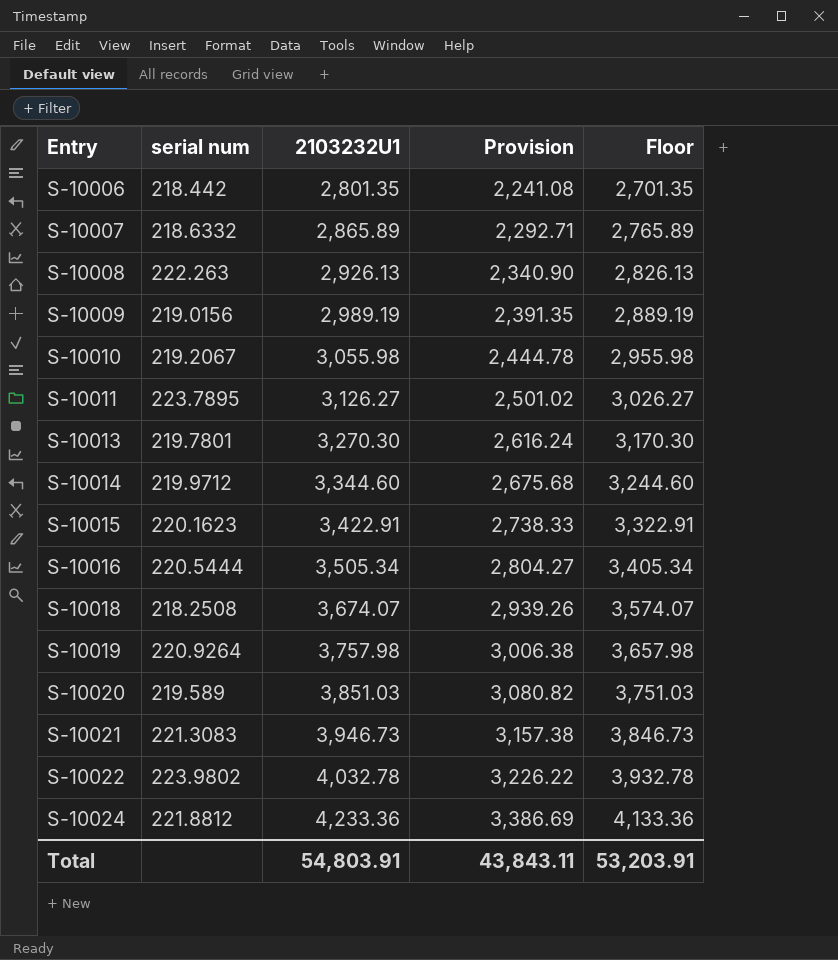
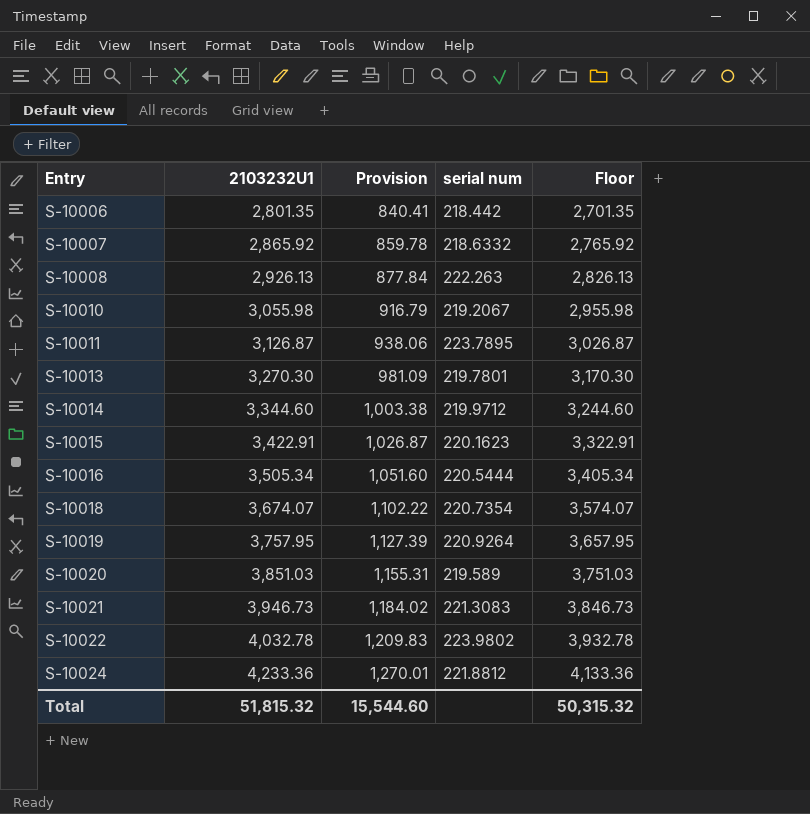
column Provision | formula: [2103232U1] * 0.8 -> [2103232U1] * 0.3
column serial num | position: 2 -> 4
row S-10009: 219.0156 | 2,989.19 | 2,391.35 | 2,889.19 -> none
S-10007 | 2103232U1: 2,865.89 -> 2,865.92
S-10007 | Floor: 2,765.89 -> 2,765.92
S-10011 | 2103232U1: 3,126.27 -> 3,126.87
S-10011 | Floor: 3,026.27 -> 3,026.87
S-10018 | serial num: 218.2508 -> 220.7354
S-10019 | 2103232U1: 3,757.98 -> 3,757.95
S-10019 | Floor: 3,657.98 -> 3,657.95
Total | 2103232U1: 54,803.91 -> 51,815.32
Total | Provision: 43,843.11 -> 15,544.60
Total | Floor: 53,203.91 -> 50,315.32

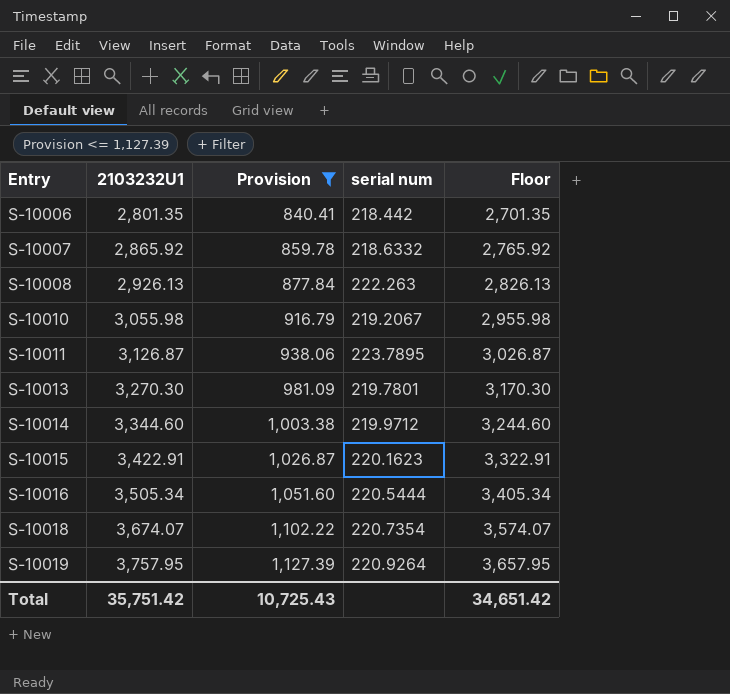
filter: none -> Provision <= 1,127.39
Total | 2103232U1: 51,815.32 -> 35,751.42
Total | Provision: 15,544.60 -> 10,725.43
Total | Floor: 50,315.32 -> 34,651.42

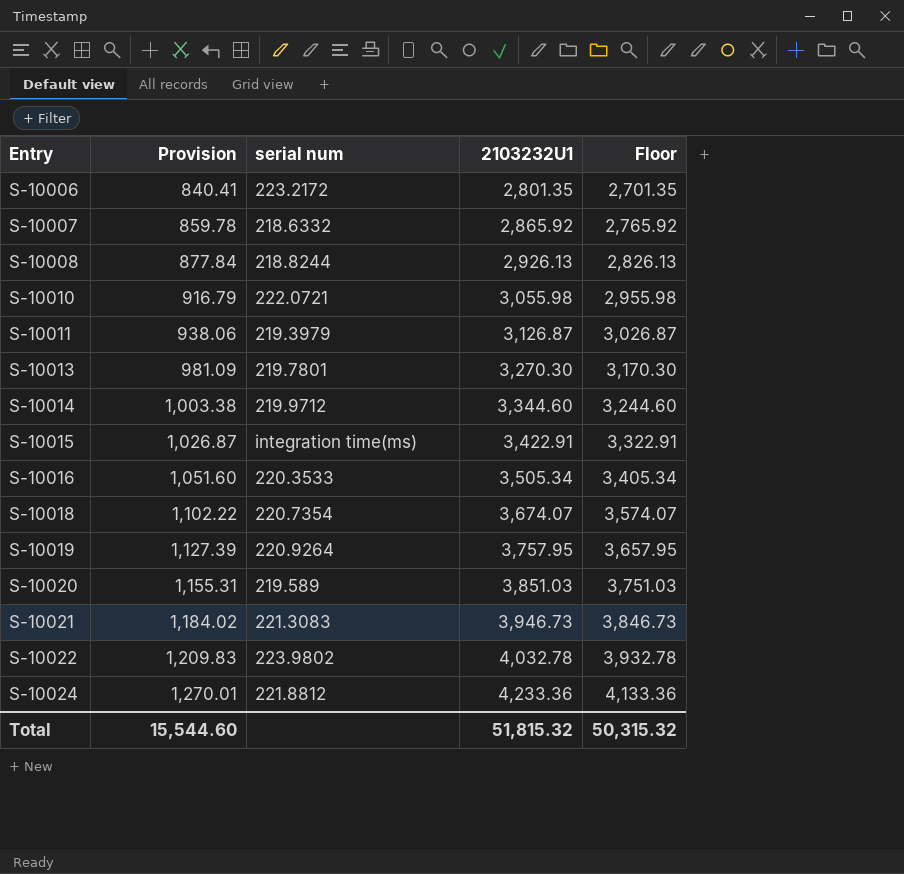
filter: Provision <= 1,127.39 -> none
column 2103232U1 | position: 2 -> 4
S-10006 | serial num: 218.442 -> 223.2172
S-10008 | serial num: 222.263 -> 218.8244
S-10010 | serial num: 219.2067 -> 222.0721
S-10011 | serial num: 223.7895 -> 219.3979
S-10015 | serial num: 220.1623 -> integration time(ms)
S-10016 | serial num: 220.5444 -> 220.3533
Total | Provision: 10,725.43 -> 15,544.60
Total | 2103232U1: 35,751.42 -> 51,815.32
Total | Floor: 34,651.42 -> 50,315.32

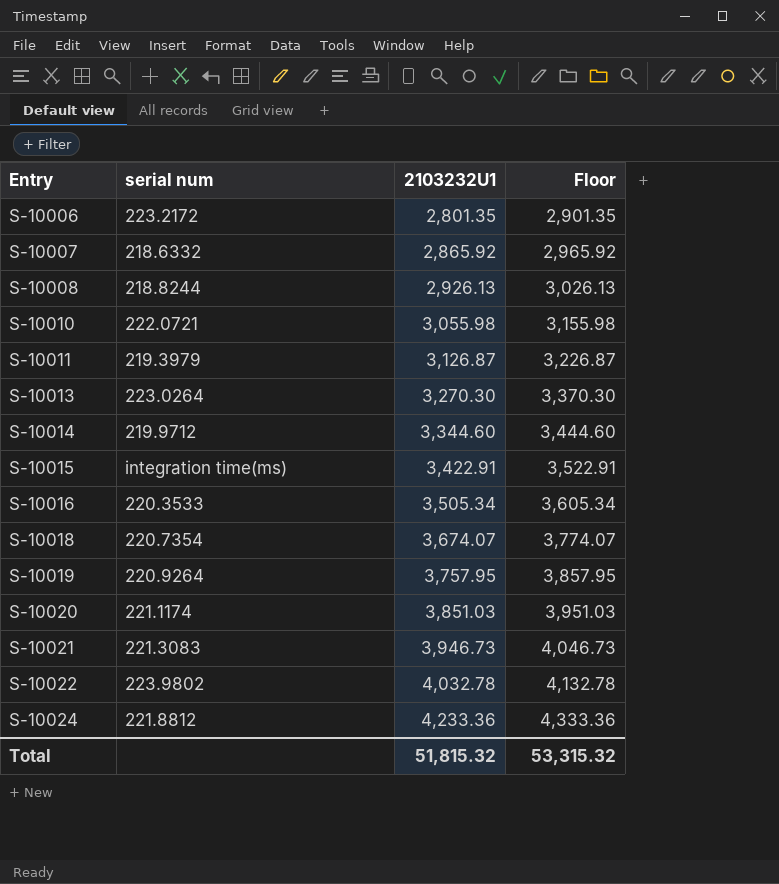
column Provision | formula: [2103232U1] * 0.3 -> none
column Floor | formula: [2103232U1] - 100 -> [2103232U1] + 100
S-10013 | serial num: 219.7801 -> 223.0264
S-10020 | serial num: 219.589 -> 221.1174
Total | Floor: 50,315.32 -> 53,315.32

